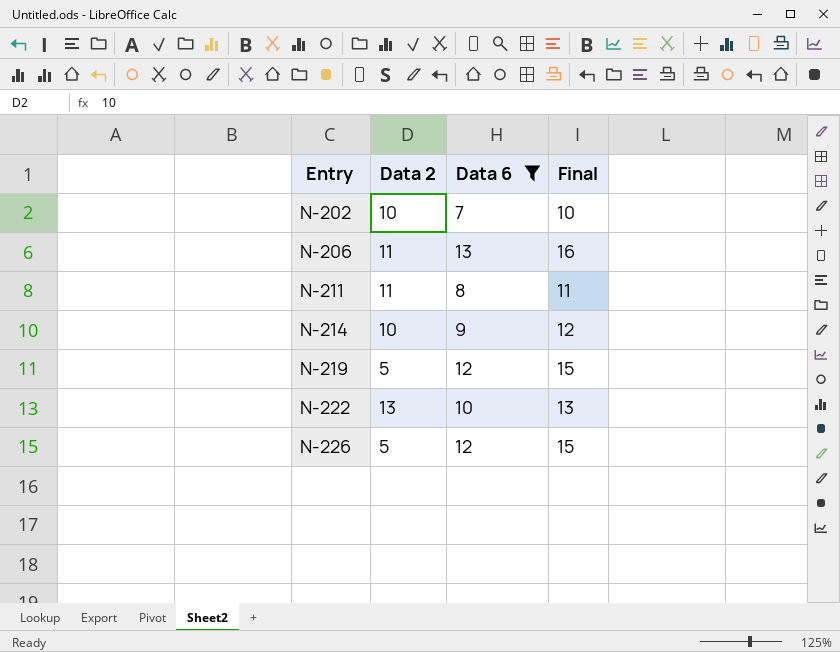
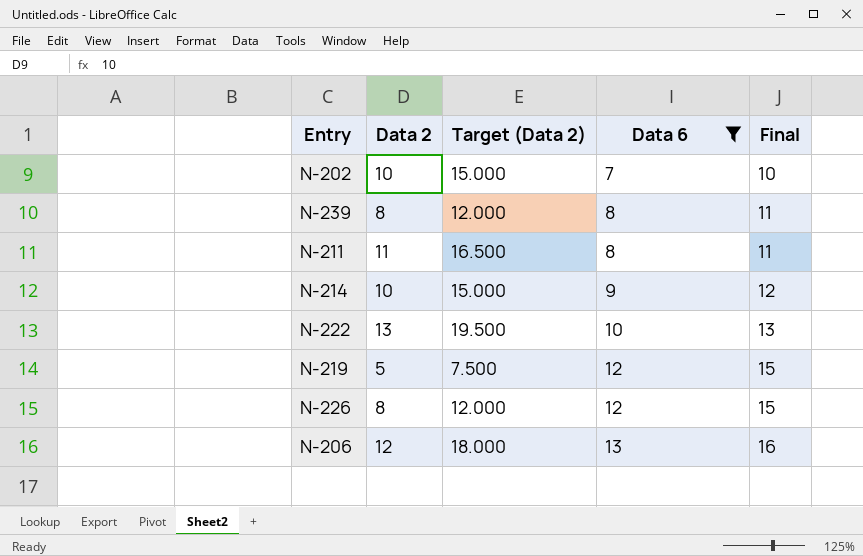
row order: Entry ascending -> Data 6 ascending
column Target (Data 2) | formula: none -> [Data 2] * 1.5
row N-239: none -> 8 | 12.000 | 8 | 11
N-226 | Data 2: 5 -> 8
N-206 | Data 2: 11 -> 12

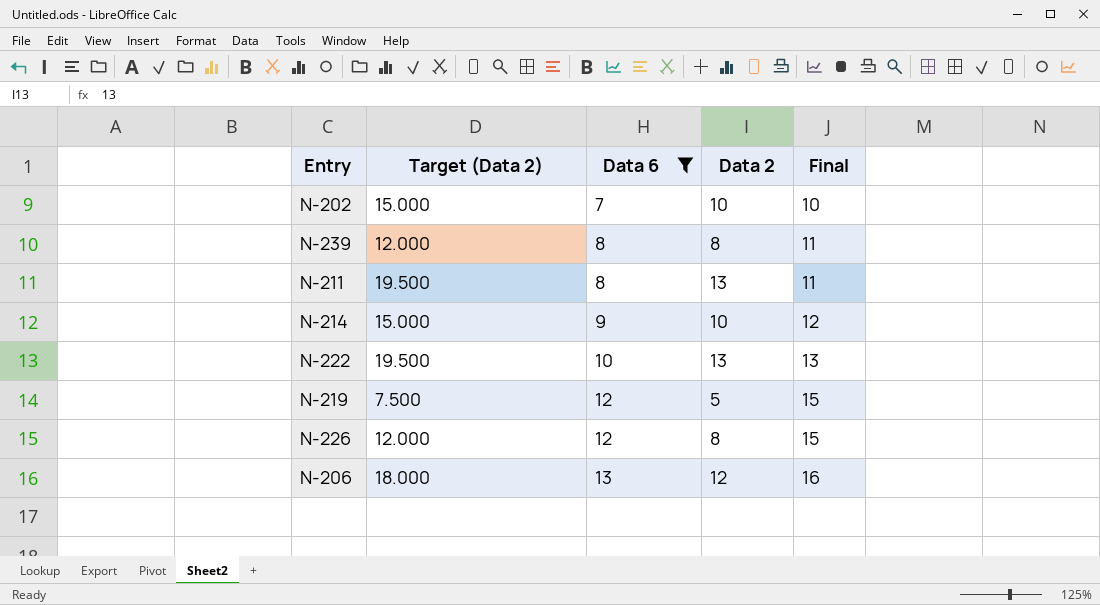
column Data 2 | position: 2 -> 4
N-211 | Target (Data 2): 16.500 -> 19.500
N-211 | Data 2: 11 -> 13

